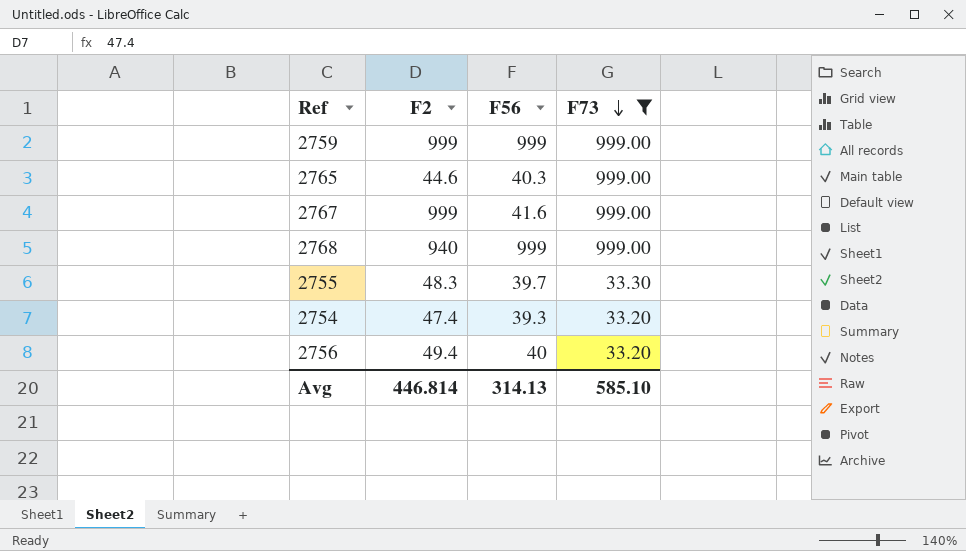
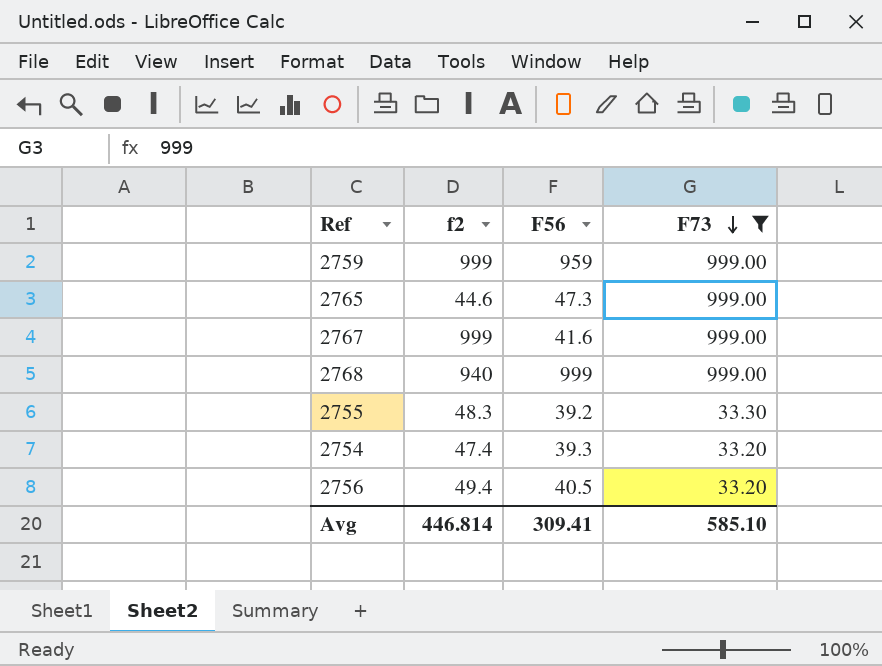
column name: F2 -> f2
2759 | F56: 999 -> 959
2765 | F56: 40.3 -> 47.3
2755 | F56: 39.7 -> 39.2
2756 | F56: 40 -> 40.5
Avg | F56: 314.13 -> 309.41

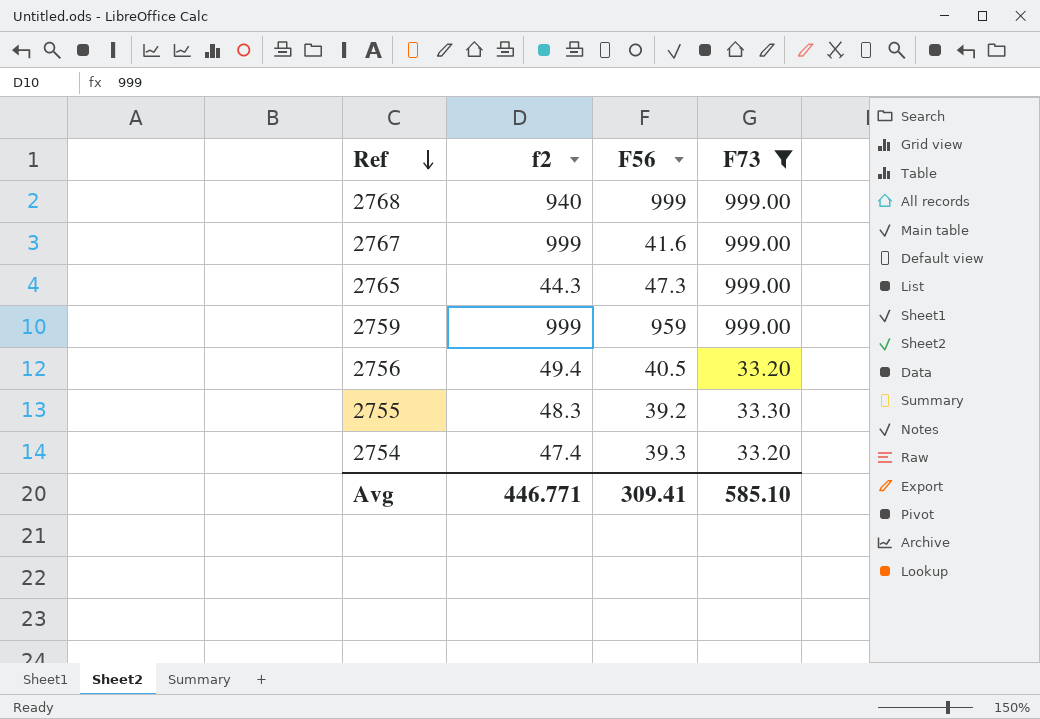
row order: F73 descending -> Ref descending
2765 | f2: 44.6 -> 44.3
Avg | f2: 446.814 -> 446.771

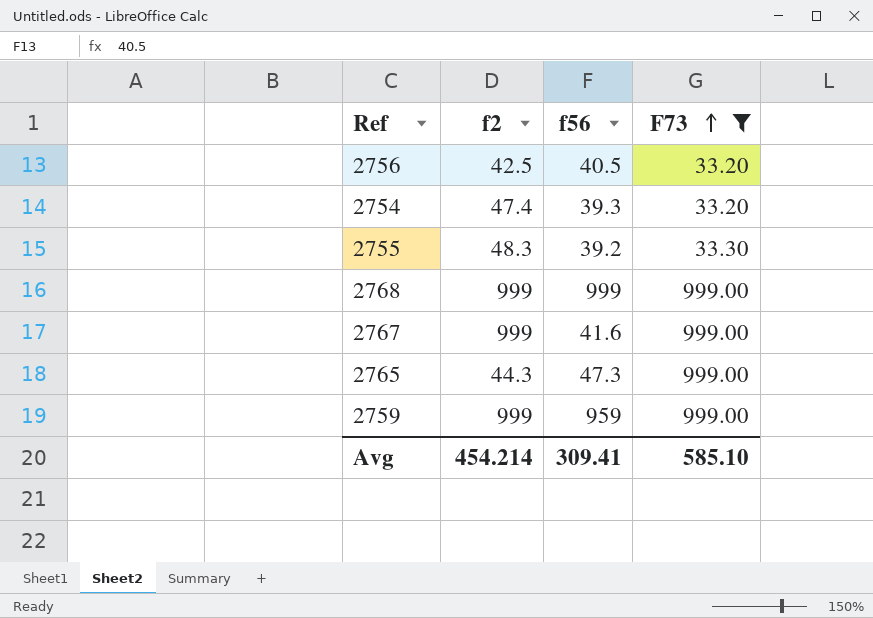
row order: Ref descending -> F73 ascending
column name: F56 -> f56
2756 | f2: 49.4 -> 42.5
2768 | f2: 940 -> 999
Avg | f2: 446.771 -> 454.214

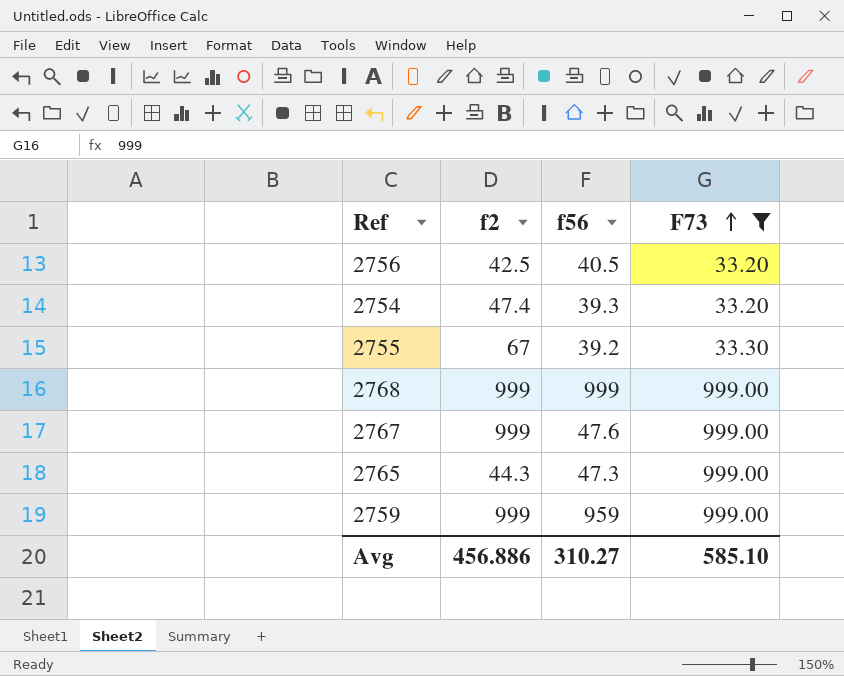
2755 | f2: 48.3 -> 67
2767 | f56: 41.6 -> 47.6
Avg | f2: 454.214 -> 456.886
Avg | f56: 309.41 -> 310.27

